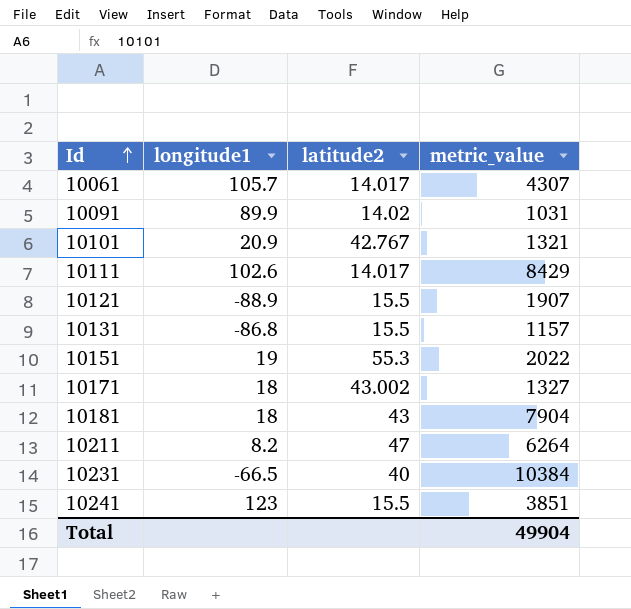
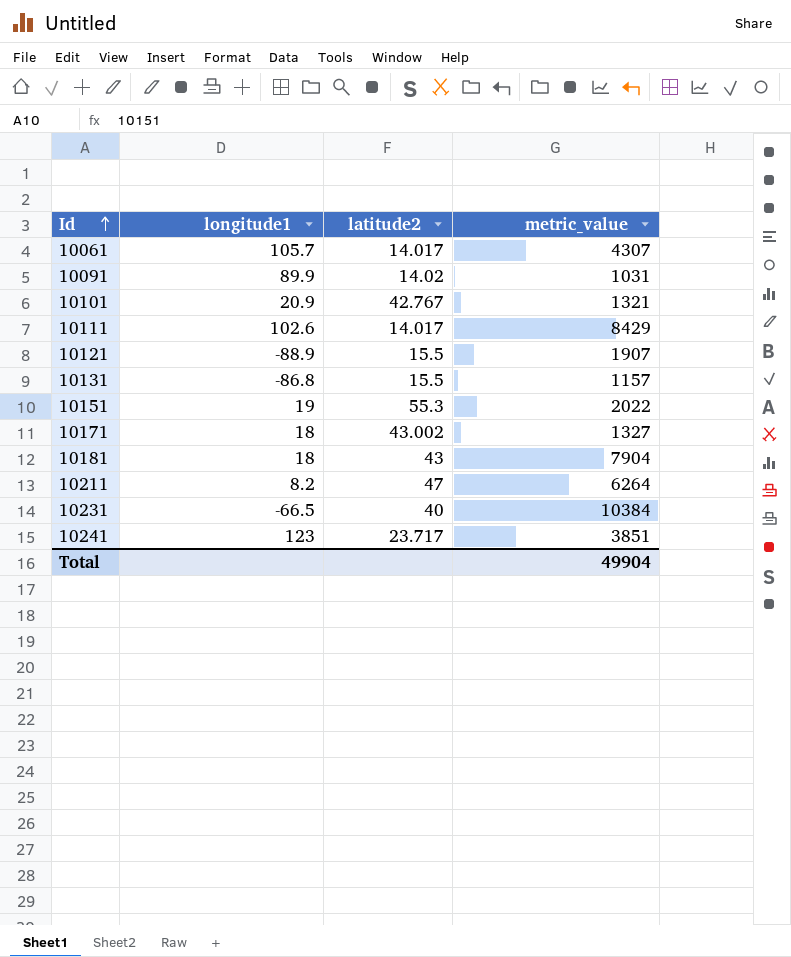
10241 | latitude2: 15.5 -> 23.717

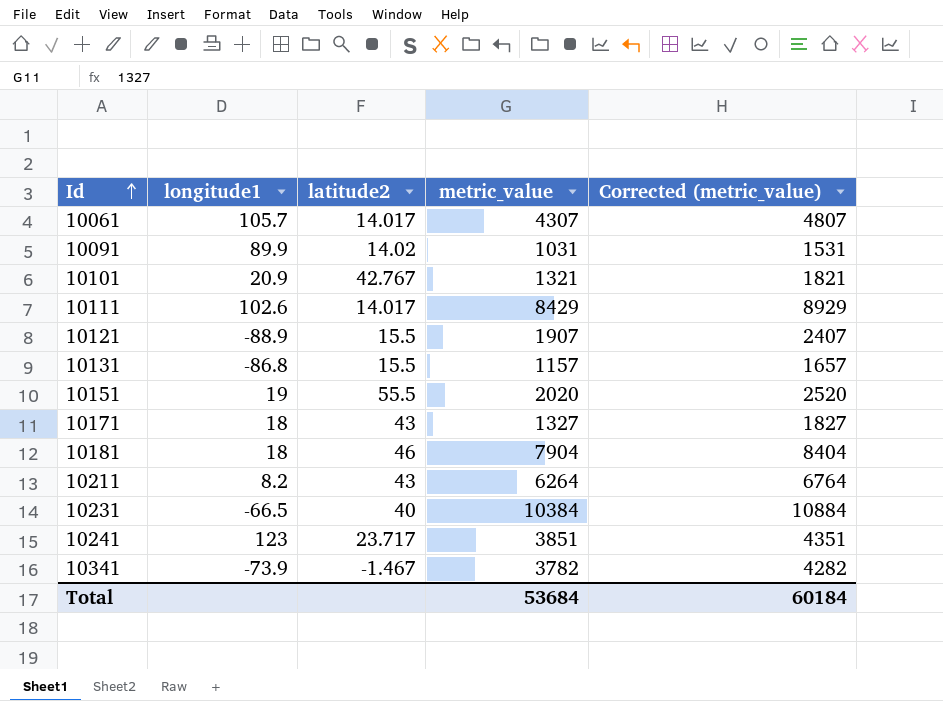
column Corrected (metric_value) | formula: none -> [metric_value] + 500
10151 | latitude2: 55.3 -> 55.5
10151 | metric_value: 2022 -> 2020
10171 | latitude2: 43.002 -> 43
10181 | latitude2: 43 -> 46
10211 | latitude2: 47 -> 43
row 10341: none -> -73.9 | -1.467 | 3782 | 4282
Total | metric_value: 49904 -> 53684

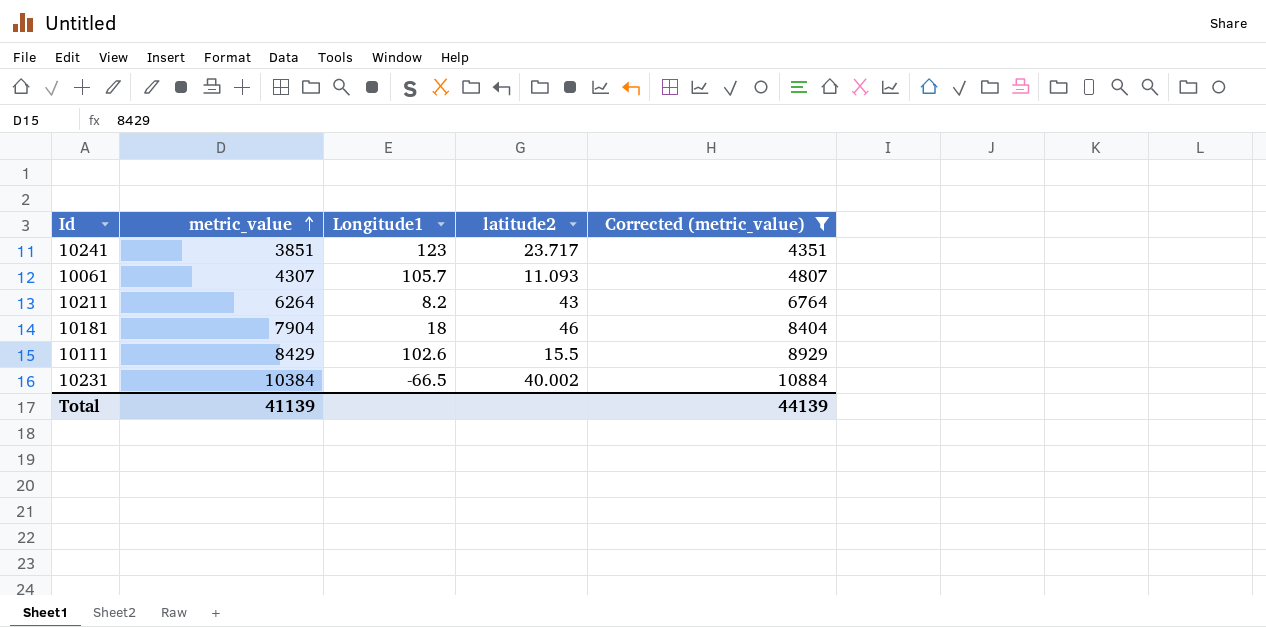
filter: none -> Corrected (metric_value) >= 4351
row order: Id ascending -> metric_value ascending
column metric_value | position: 4 -> 2
column name: longitude1 -> Longitude1
10061 | latitude2: 14.017 -> 11.093
10111 | latitude2: 14.017 -> 15.5
10231 | latitude2: 40 -> 40.002
Total | metric_value: 53684 -> 41139
Total | Corrected (metric_value): 60184 -> 44139

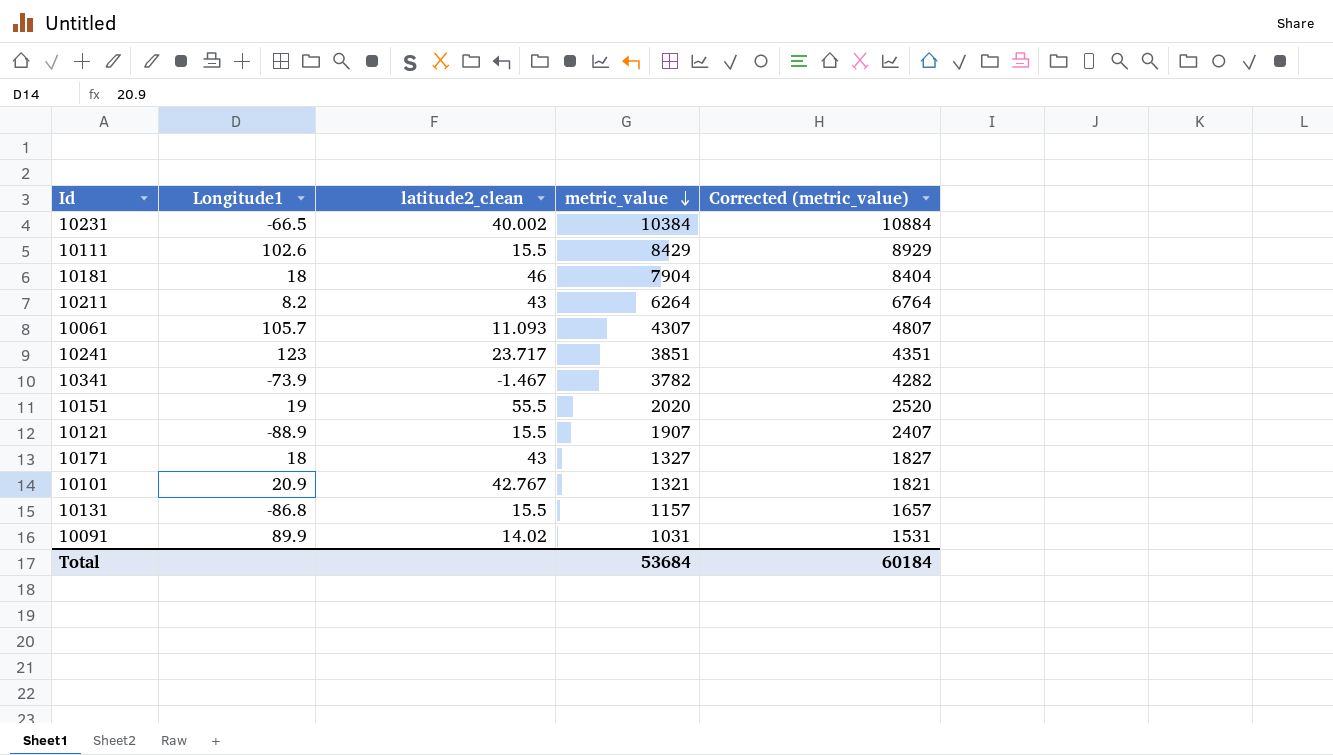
filter: Corrected (metric_value) >= 4351 -> none
row order: metric_value ascending -> metric_value descending
column name: latitude2 -> latitude2_clean
column metric_value | position: 2 -> 4
Total | metric_value: 41139 -> 53684
Total | Corrected (metric_value): 44139 -> 60184

